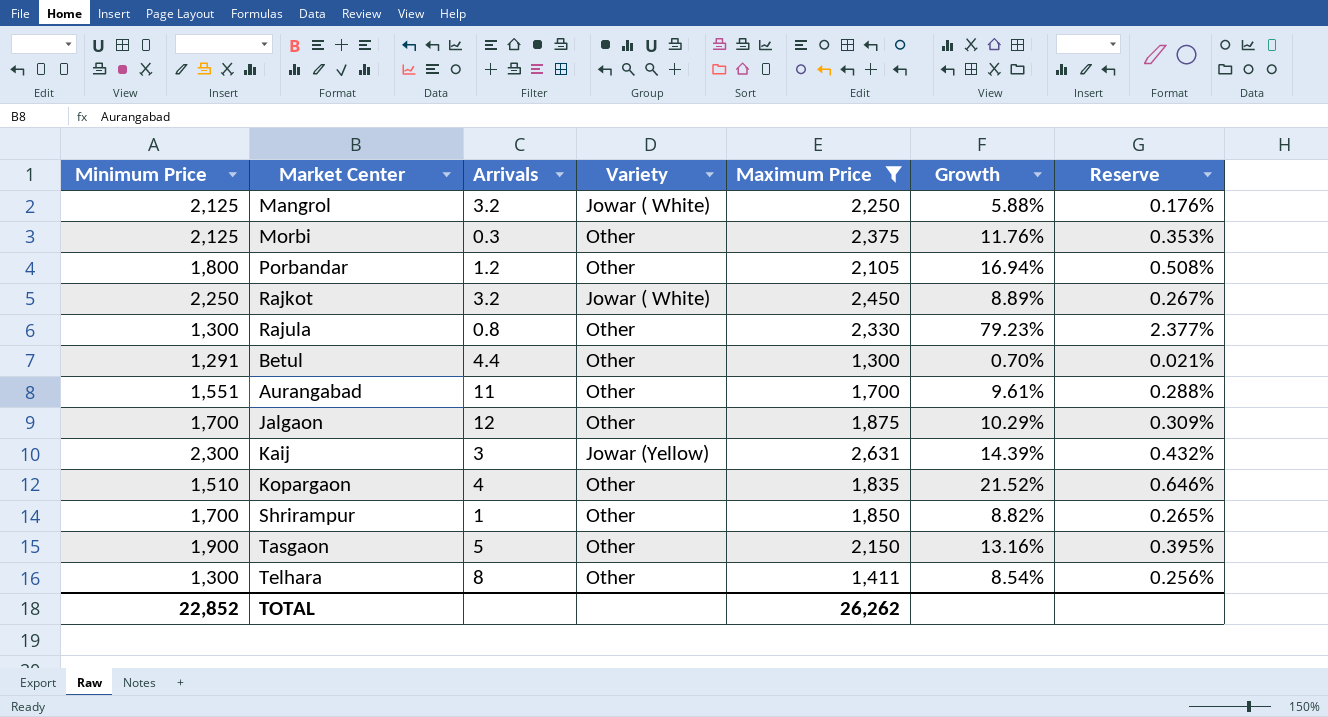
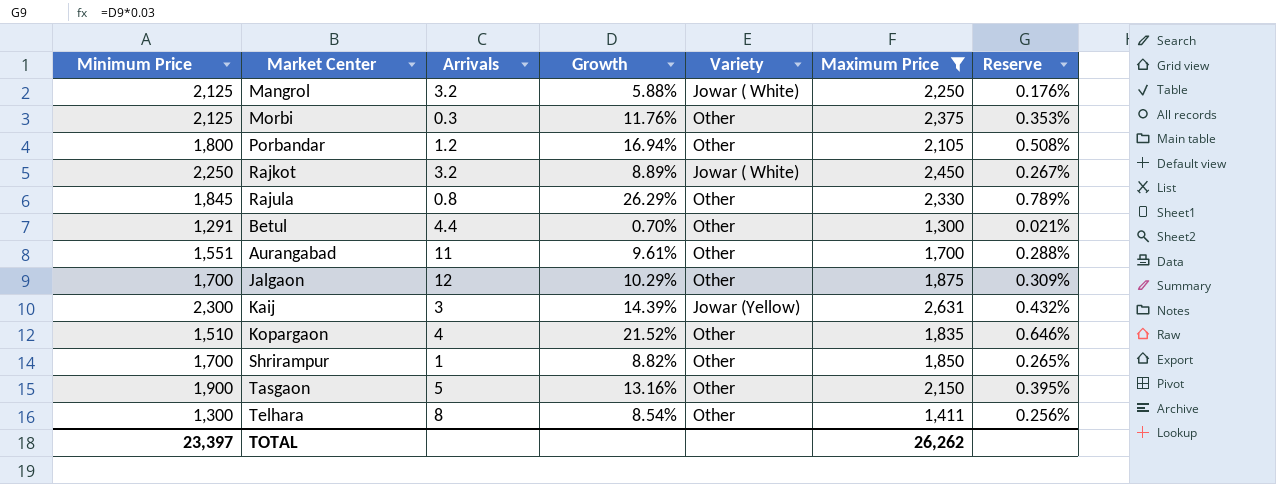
column Growth | position: 6 -> 4
Rajula | Minimum Price: 1,300 -> 1,845
Rajula | Growth: 79.23% -> 26.29%
Rajula | Reserve: 2.377% -> 0.789%
TOTAL | Minimum Price: 22,852 -> 23,397

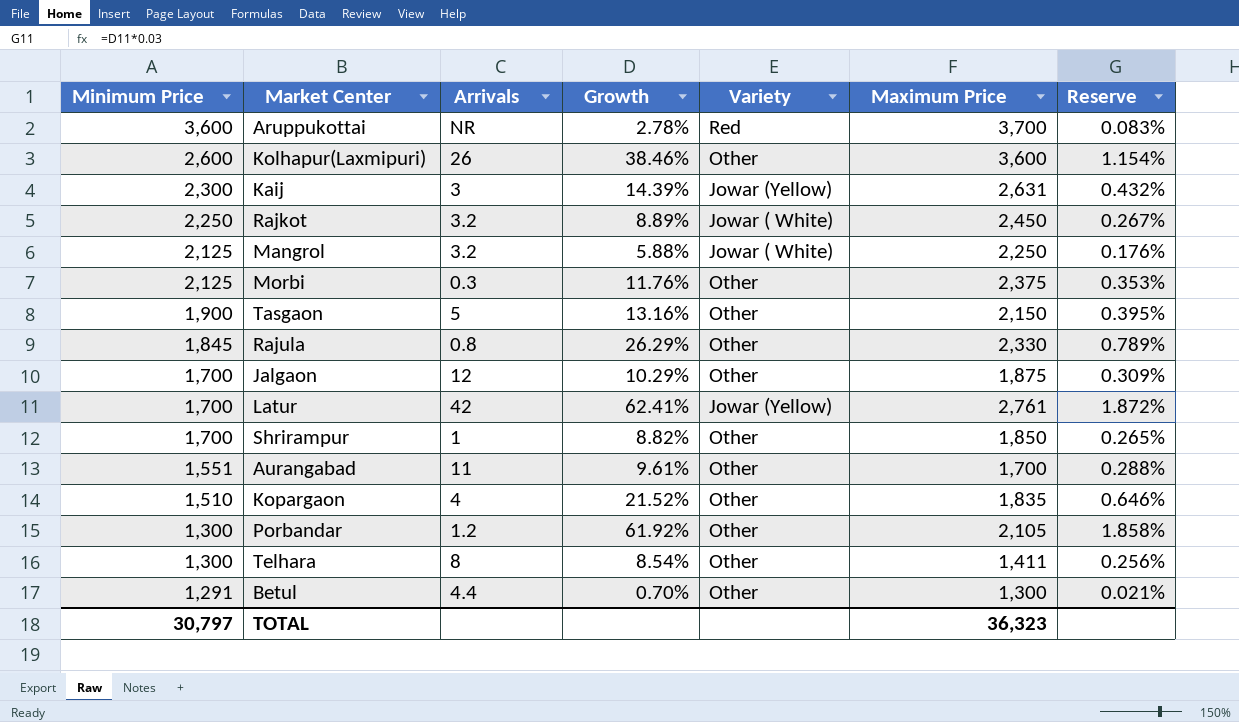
filter: Maximum Price <= 2,631 -> none
row order: none -> Minimum Price descending
Porbandar | Minimum Price: 1,800 -> 1,300
Porbandar | Growth: 16.94% -> 61.92%
Porbandar | Reserve: 0.508% -> 1.858%
TOTAL | Minimum Price: 23,397 -> 30,797
TOTAL | Maximum Price: 26,262 -> 36,323

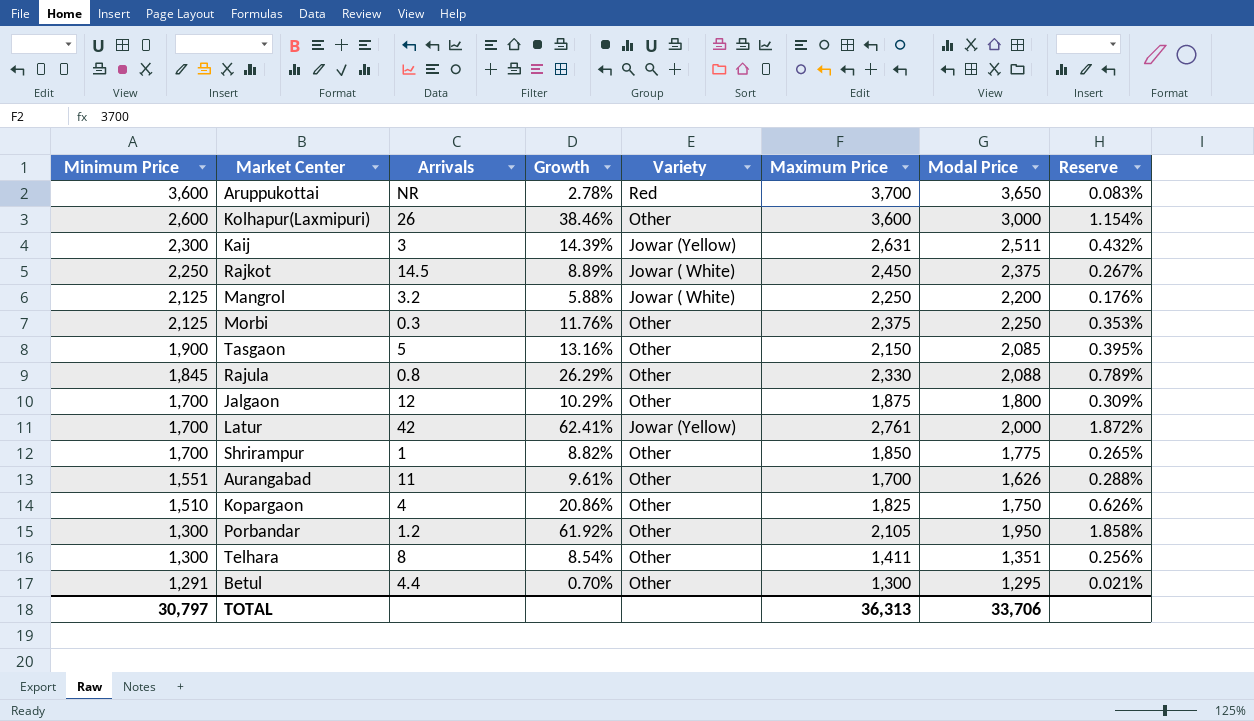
column Modal Price | position: none -> 7
Rajkot | Arrivals: 3.2 -> 14.5
Kopargaon | Growth: 21.52% -> 20.86%
Kopargaon | Maximum Price: 1,835 -> 1,825
Kopargaon | Reserve: 0.646% -> 0.626%
TOTAL | Maximum Price: 36,323 -> 36,313

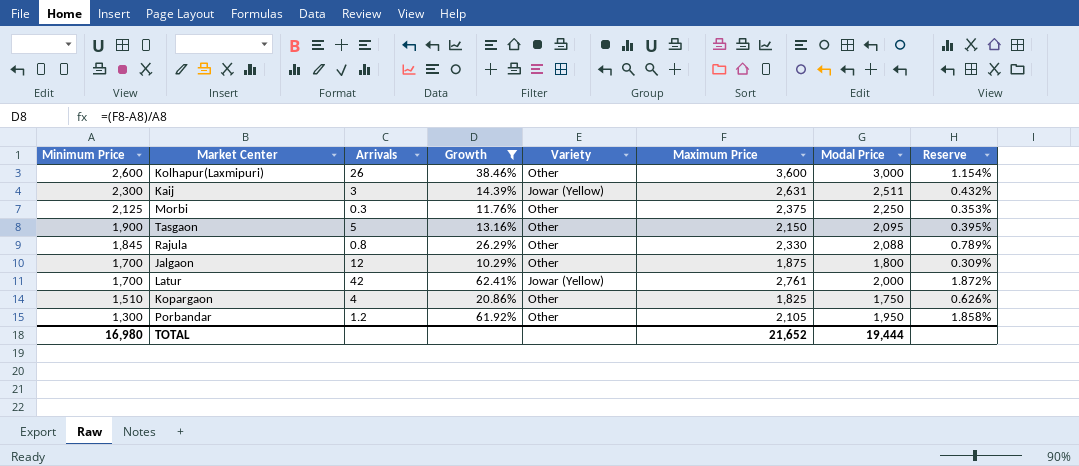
filter: none -> Growth >= 10.29%
Tasgaon | Modal Price: 2,085 -> 2,095
TOTAL | Minimum Price: 30,797 -> 16,980
TOTAL | Maximum Price: 36,313 -> 21,652
TOTAL | Modal Price: 33,706 -> 19,444

